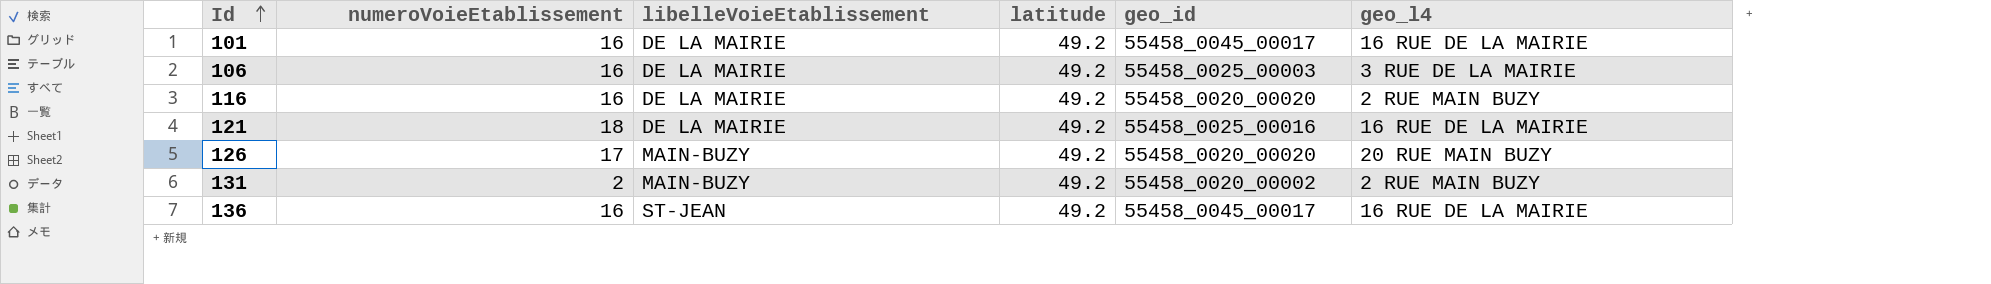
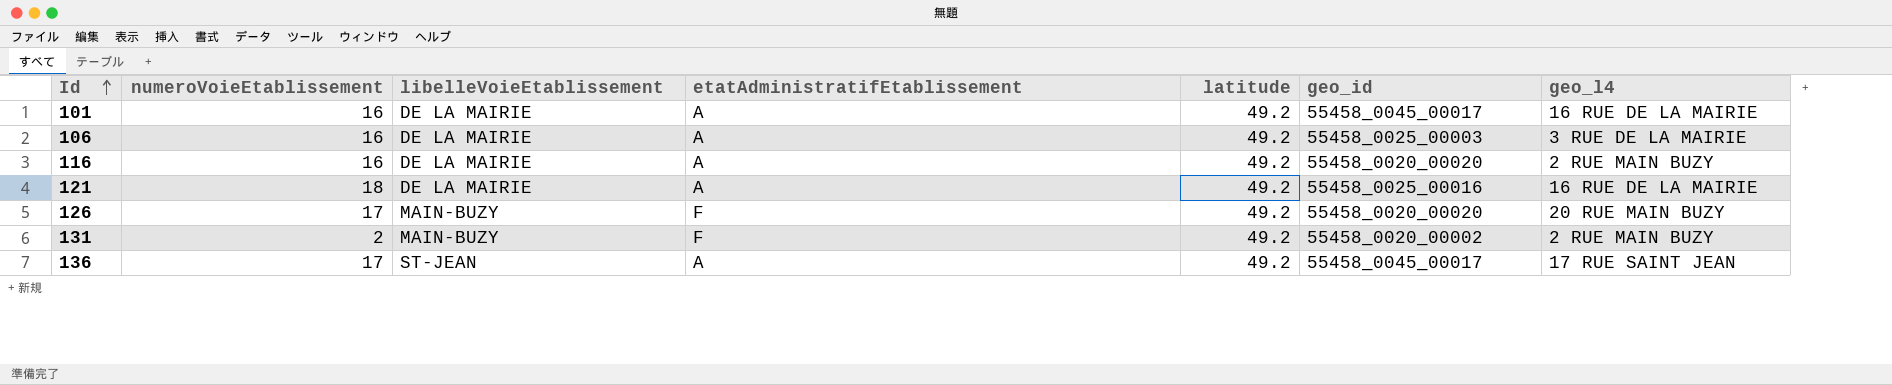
column etatAdministratifEtablissement | position: none -> 4
136 | numeroVoieEtablissement: 16 -> 17
136 | geo_l4: 16 RUE DE LA MAIRIE -> 17 RUE SAINT JEAN

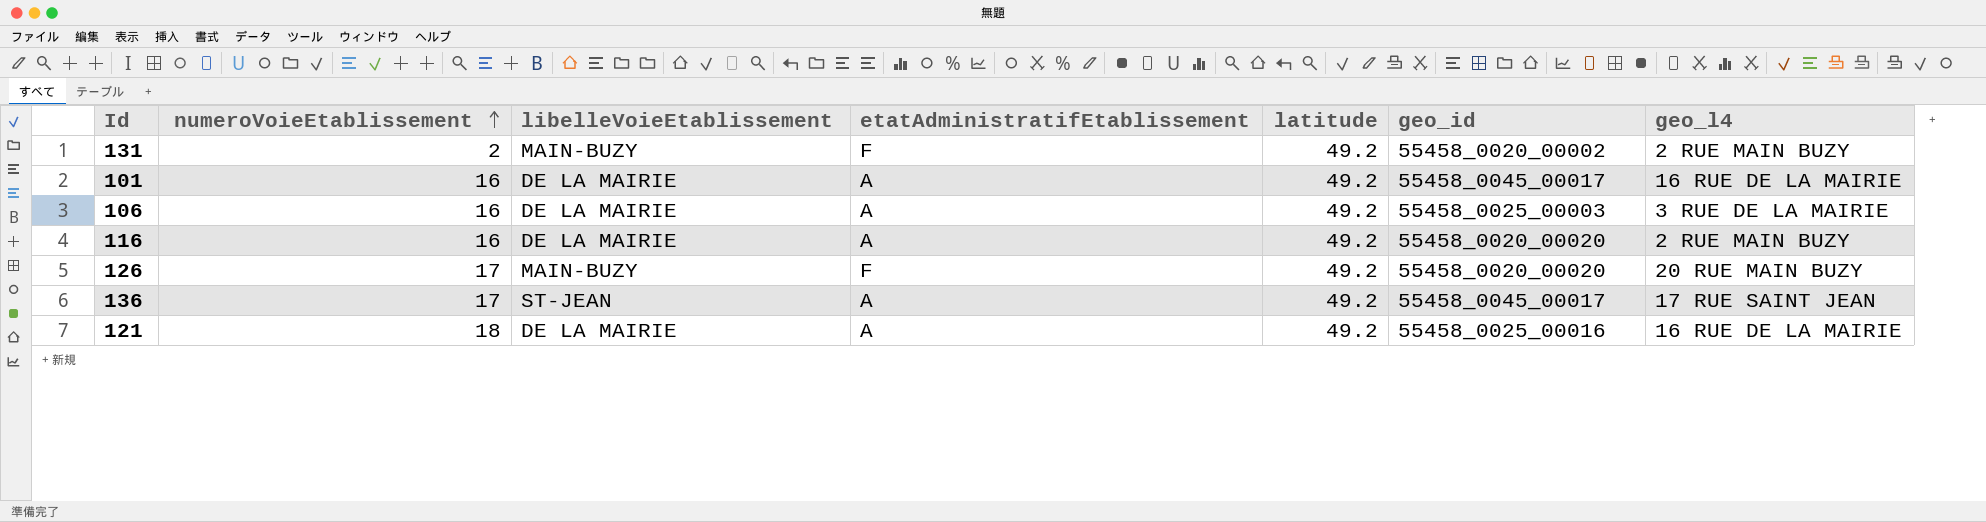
row order: Id ascending -> numeroVoieEtablissement ascending

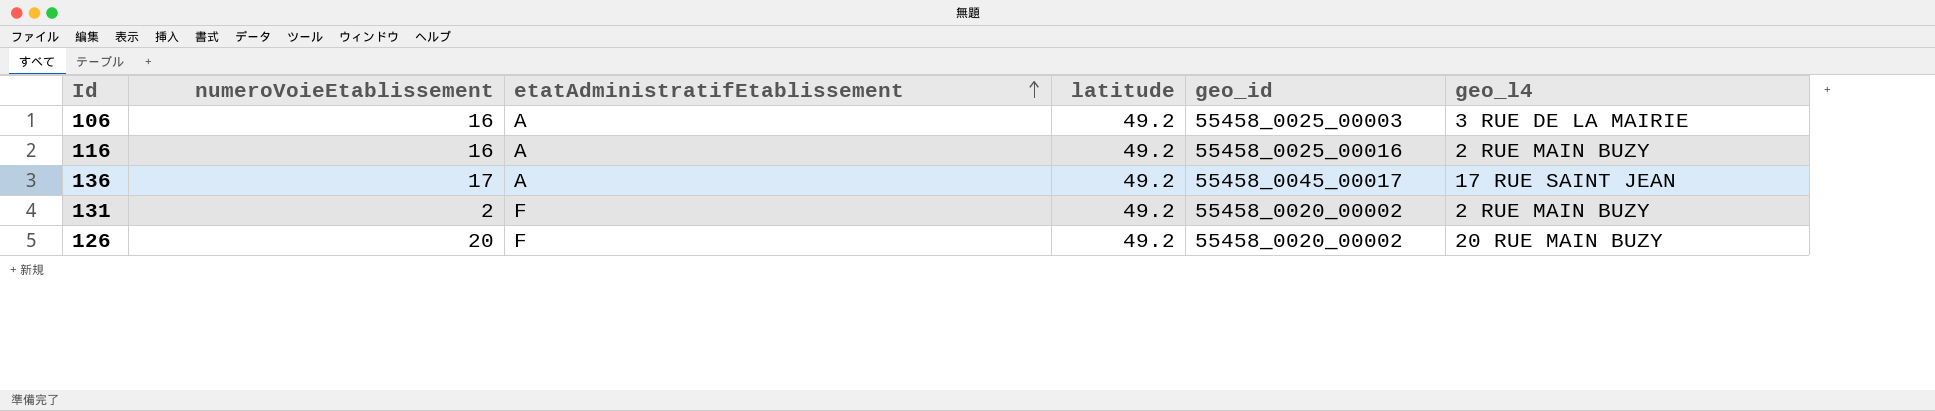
row order: numeroVoieEtablissement ascending -> etatAdministratifEtablissement ascending
column libelleVoieEtablissement | position: 3 -> none
row 101: 16 | DE LA MAIRIE | A | 49.2 | 55458_0045_00017 | 16 RUE DE LA MAIRIE -> none
row 121: 18 | DE LA MAIRIE | A | 49.2 | 55458_0025_00016 | 16 RUE DE LA MAIRIE -> none
116 | geo_id: 55458_0020_00020 -> 55458_0025_00016
126 | numeroVoieEtablissement: 17 -> 20
126 | geo_id: 55458_0020_00020 -> 55458_0020_00002

